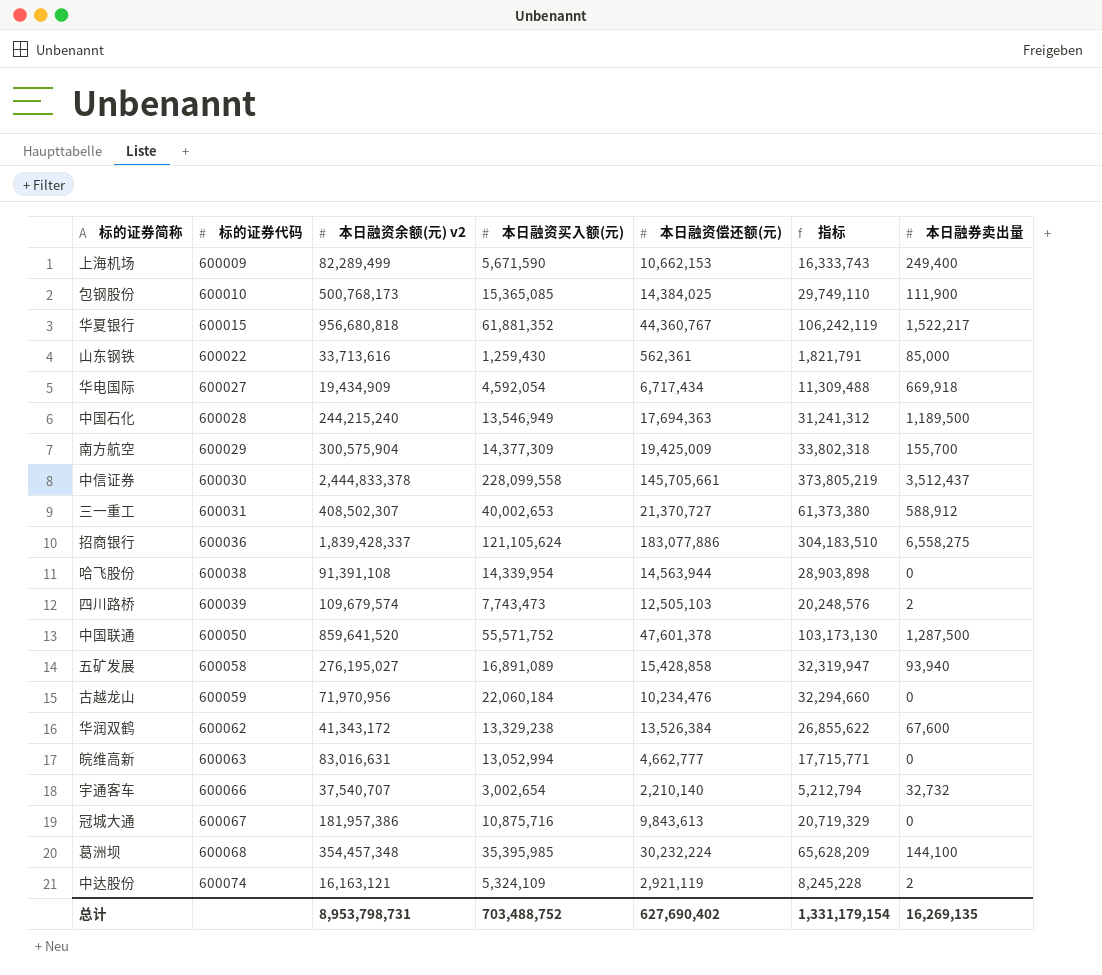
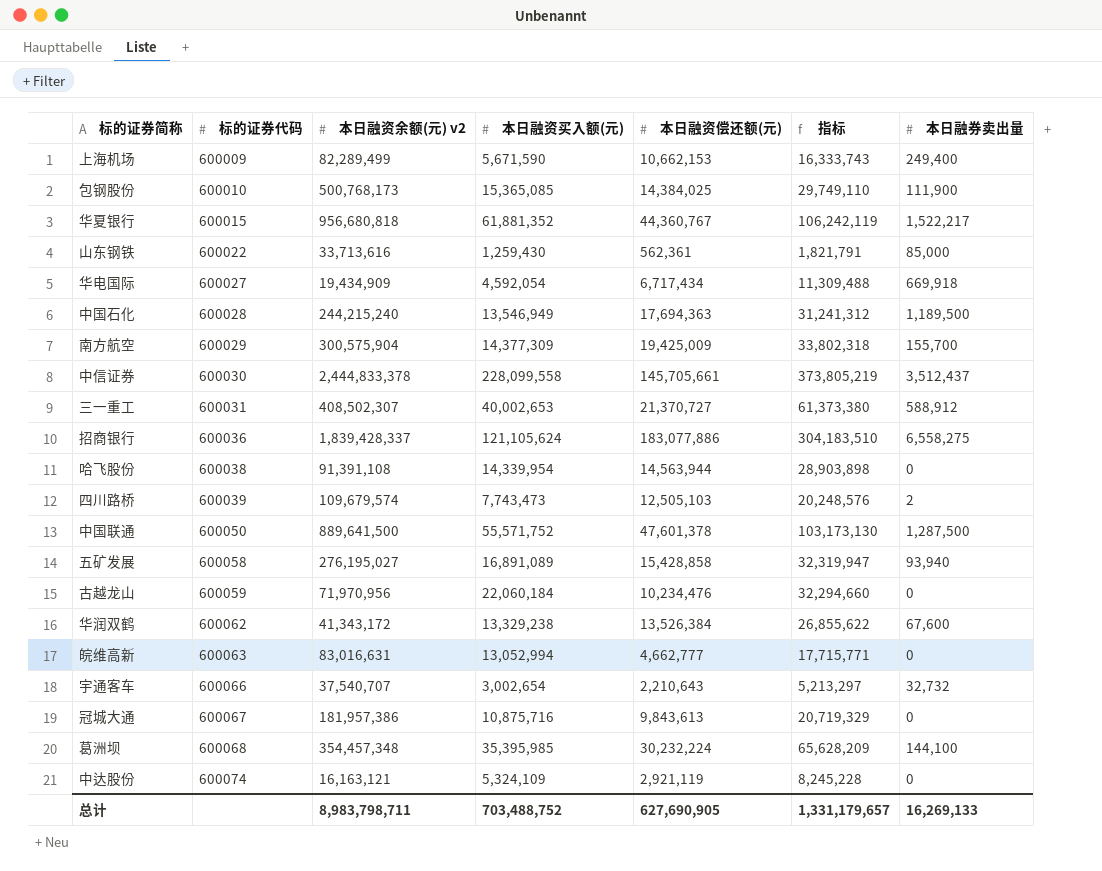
中国联通 | 本日融资余额(元) v2: 859,641,520 -> 889,641,500
宇通客车 | 本日融资偿还额(元): 2,210,140 -> 2,210,643
宇通客车 | 指标: 5,212,794 -> 5,213,297
中达股份 | 本日融券卖出量: 2 -> 0
总计 | 本日融资余额(元) v2: 8,953,798,731 -> 8,983,798,711
总计 | 本日融资偿还额(元): 627,690,402 -> 627,690,905
总计 | 指标: 1,331,179,154 -> 1,331,179,657
总计 | 本日融券卖出量: 16,269,135 -> 16,269,133

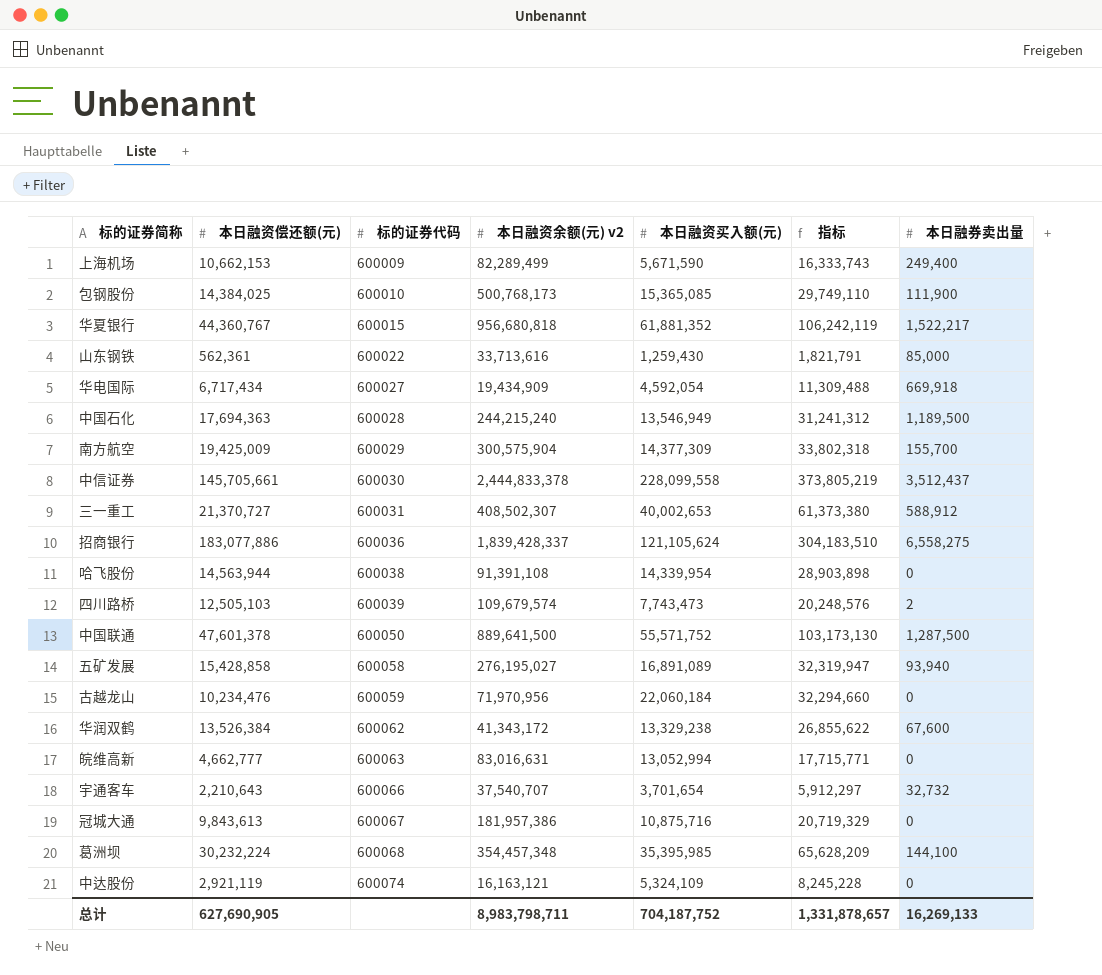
column 本日融资偿还额(元) | position: 5 -> 2
宇通客车 | 本日融资买入额(元): 3,002,654 -> 3,701,654
宇通客车 | 指标: 5,213,297 -> 5,912,297
总计 | 本日融资买入额(元): 703,488,752 -> 704,187,752
总计 | 指标: 1,331,179,657 -> 1,331,878,657

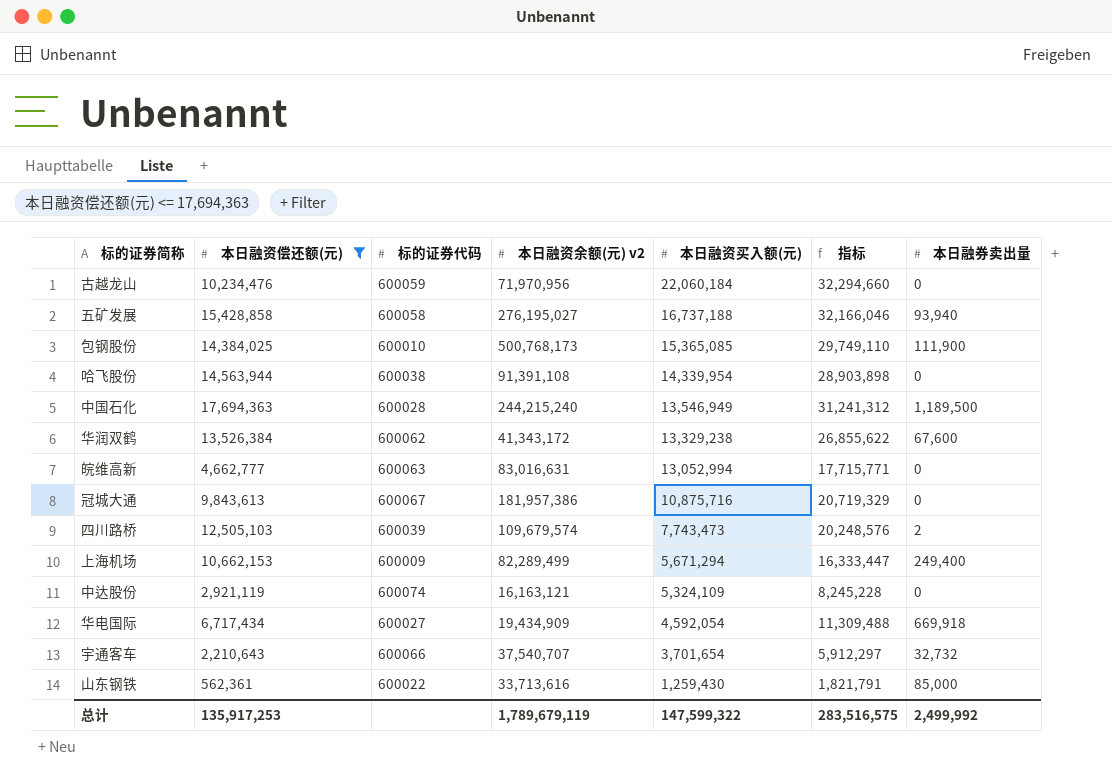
filter: none -> 本日融资偿还额(元) <= 17,694,363
row order: 标的证券代码 ascending -> 本日融资买入额(元) descending
五矿发展 | 本日融资买入额(元): 16,891,089 -> 16,737,188
五矿发展 | 指标: 32,319,947 -> 32,166,046
上海机场 | 本日融资买入额(元): 5,671,590 -> 5,671,294
上海机场 | 指标: 16,333,743 -> 16,333,447
总计 | 本日融资偿还额(元): 627,690,905 -> 135,917,253
总计 | 本日融资余额(元) v2: 8,983,798,711 -> 1,789,679,119
总计 | 本日融资买入额(元): 704,187,752 -> 147,599,322
总计 | 指标: 1,331,878,657 -> 283,516,575
总计 | 本日融券卖出量: 16,269,133 -> 2,499,992

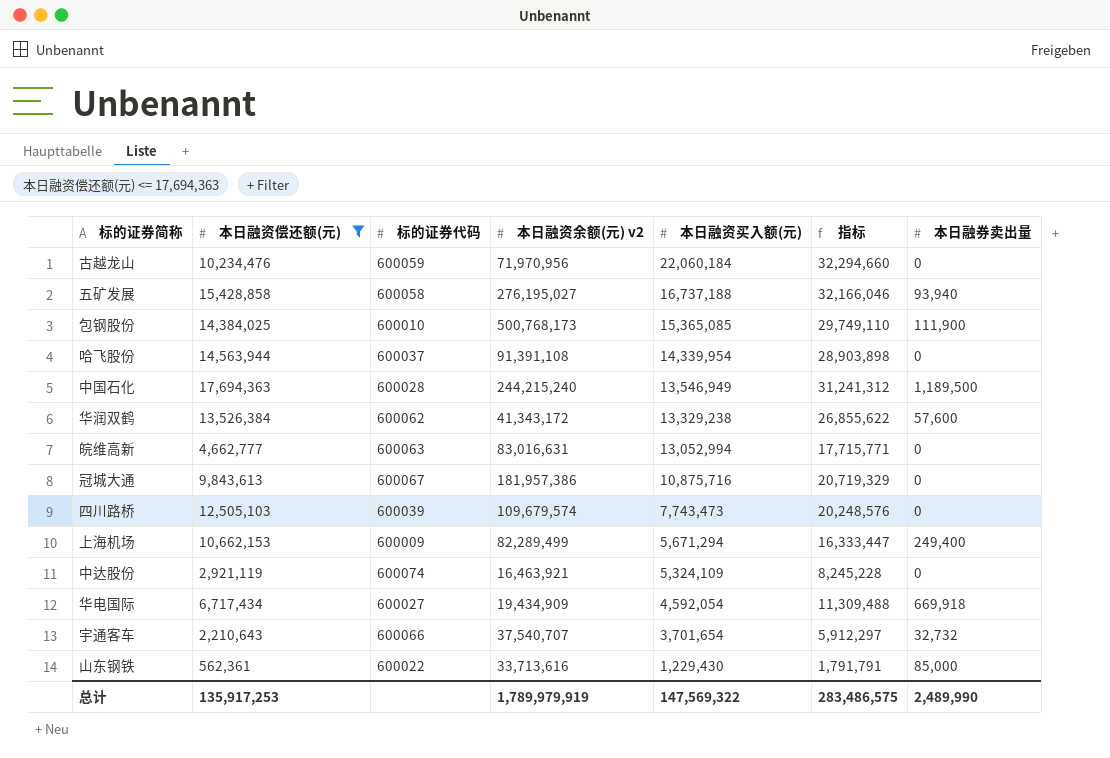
哈飞股份 | 标的证券代码: 600038 -> 600037
华润双鹤 | 本日融券卖出量: 67,600 -> 57,600
四川路桥 | 本日融券卖出量: 2 -> 0
中达股份 | 本日融资余额(元) v2: 16,163,121 -> 16,463,921
山东钢铁 | 本日融资买入额(元): 1,259,430 -> 1,229,430
山东钢铁 | 指标: 1,821,791 -> 1,791,791
总计 | 本日融资余额(元) v2: 1,789,679,119 -> 1,789,979,919
总计 | 本日融资买入额(元): 147,599,322 -> 147,569,322
总计 | 指标: 283,516,575 -> 283,486,575
总计 | 本日融券卖出量: 2,499,992 -> 2,489,990

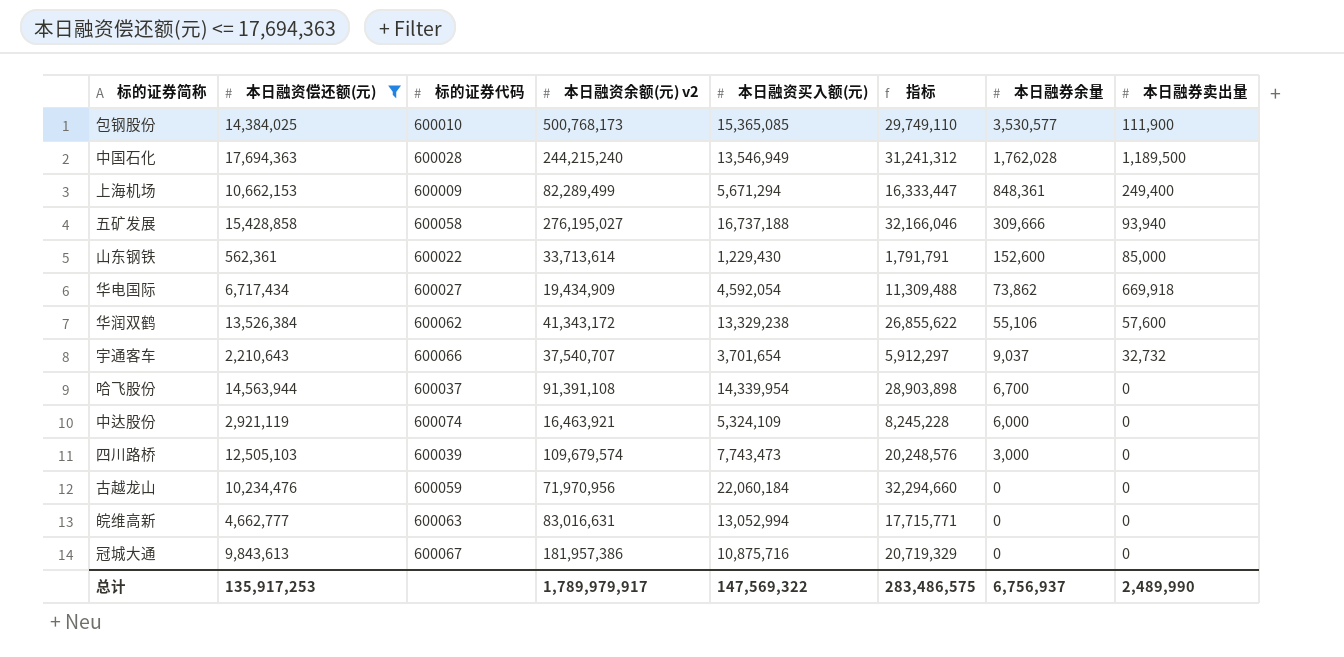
row order: 本日融资买入额(元) descending -> 本日融券余量 descending
column 本日融券余量 | position: none -> 7
山东钢铁 | 本日融资余额(元) v2: 33,713,616 -> 33,713,614
总计 | 本日融资余额(元) v2: 1,789,979,919 -> 1,789,979,917

